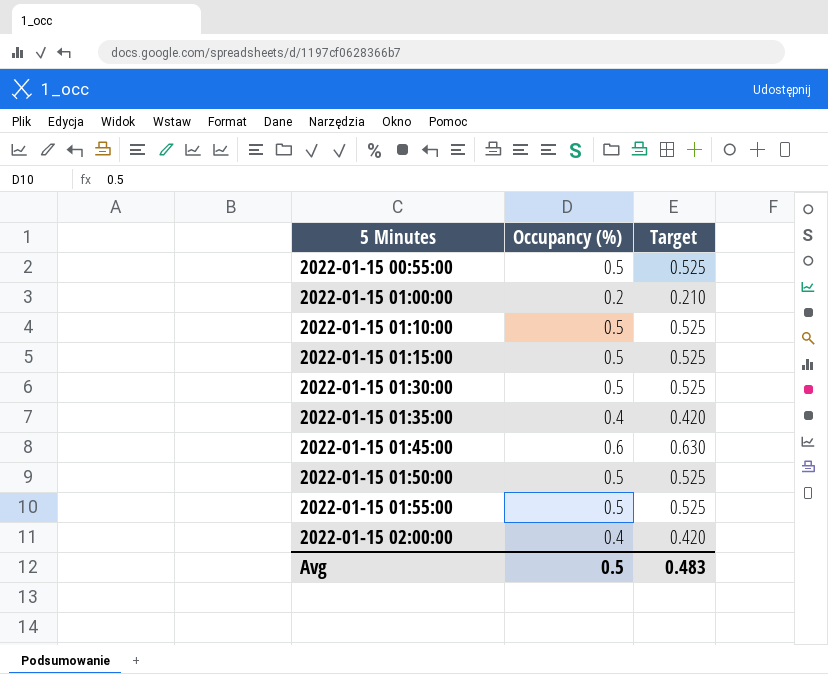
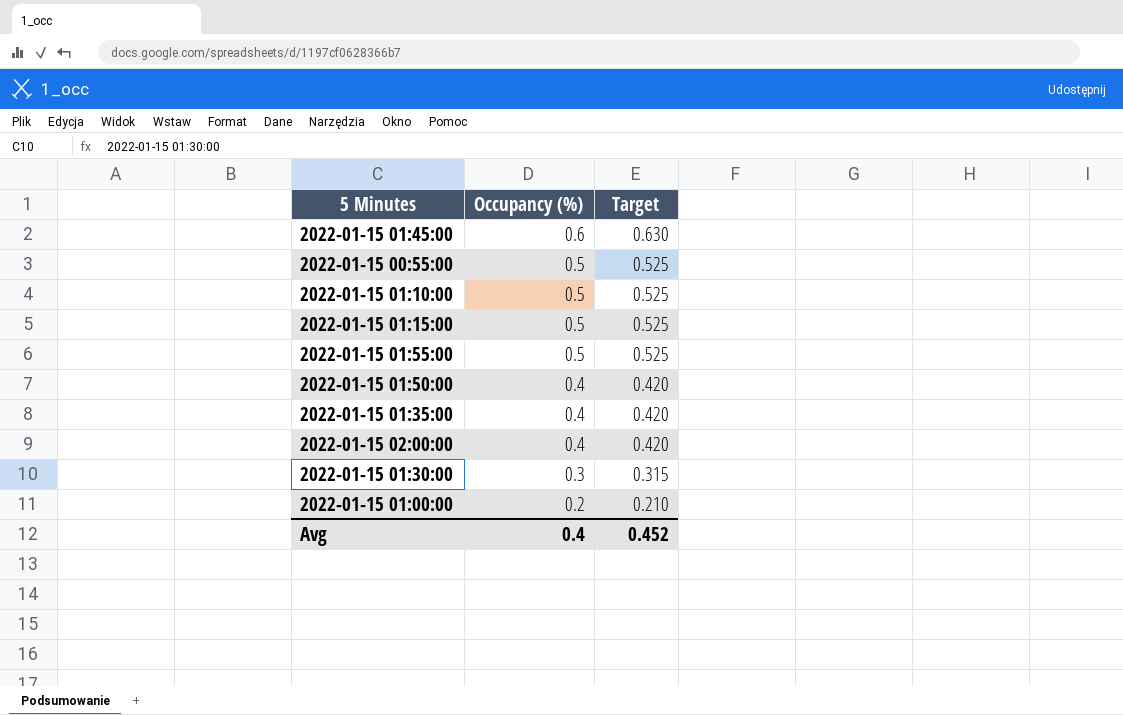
row order: 5 Minutes ascending -> Occupancy (%) descending
2022-01-15 01:50:00 | Occupancy (%): 0.5 -> 0.4
2022-01-15 01:50:00 | Target: 0.525 -> 0.420
2022-01-15 01:30:00 | Occupancy (%): 0.5 -> 0.3
2022-01-15 01:30:00 | Target: 0.525 -> 0.315
Avg | Occupancy (%): 0.5 -> 0.4
Avg | Target: 0.483 -> 0.452

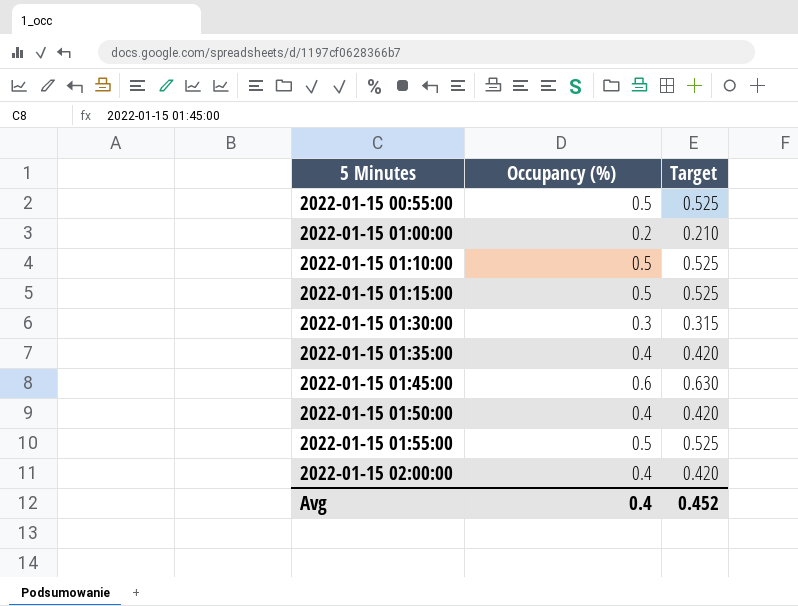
row order: Occupancy (%) descending -> 5 Minutes ascending

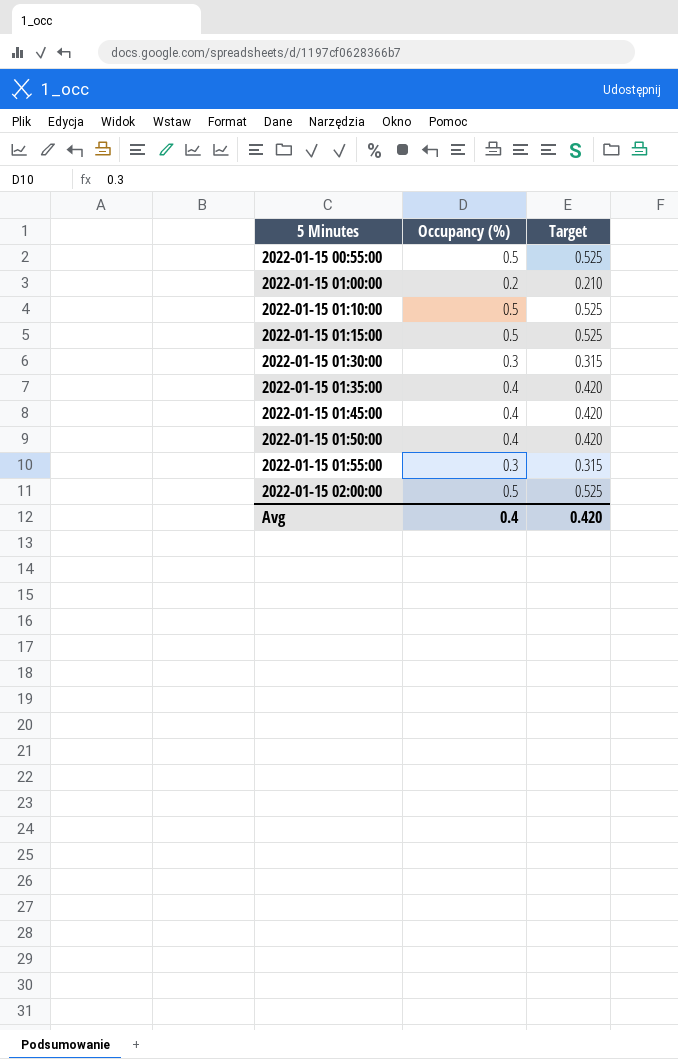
2022-01-15 01:45:00 | Occupancy (%): 0.6 -> 0.4
2022-01-15 01:45:00 | Target: 0.630 -> 0.420
2022-01-15 01:55:00 | Occupancy (%): 0.5 -> 0.3
2022-01-15 01:55:00 | Target: 0.525 -> 0.315
2022-01-15 02:00:00 | Occupancy (%): 0.4 -> 0.5
2022-01-15 02:00:00 | Target: 0.420 -> 0.525
Avg | Target: 0.452 -> 0.420

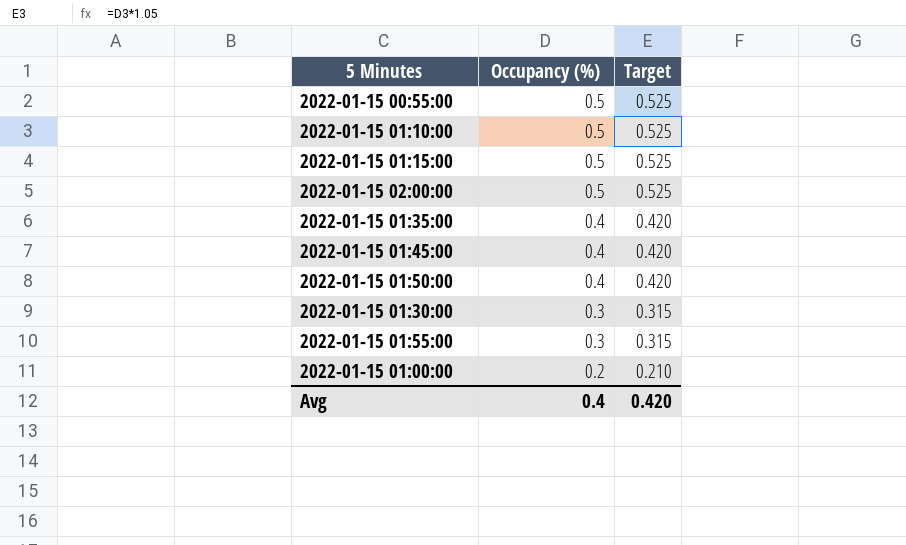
row order: 5 Minutes ascending -> Occupancy (%) descending

